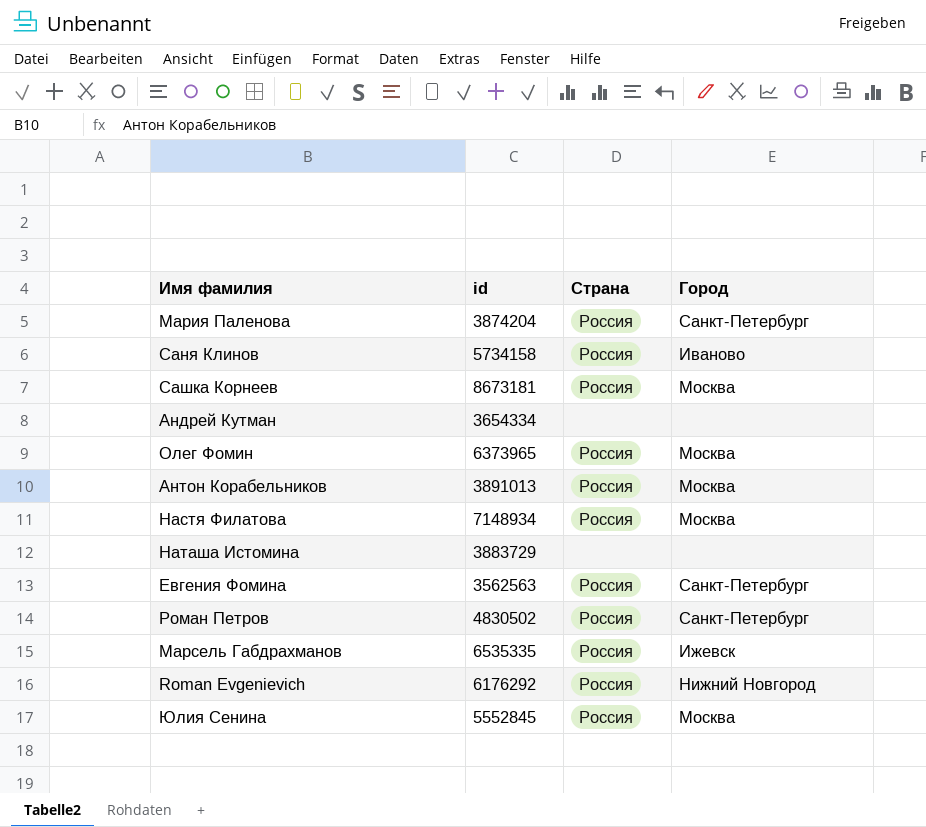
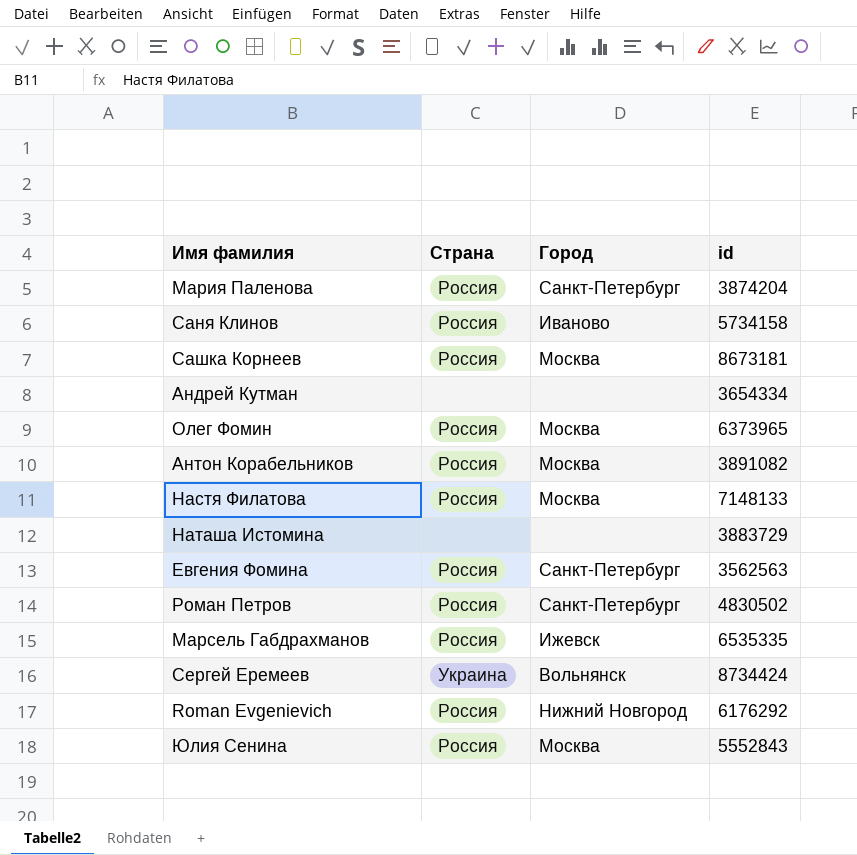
column id | position: 2 -> 4
Антон Корабельников | id: 3891013 -> 3891082
Настя Филатова | id: 7148934 -> 7148133
row Сергей Еремеев: none -> Украина | Вольнянск | 8734424
Юлия Сенина | id: 5552845 -> 5552843

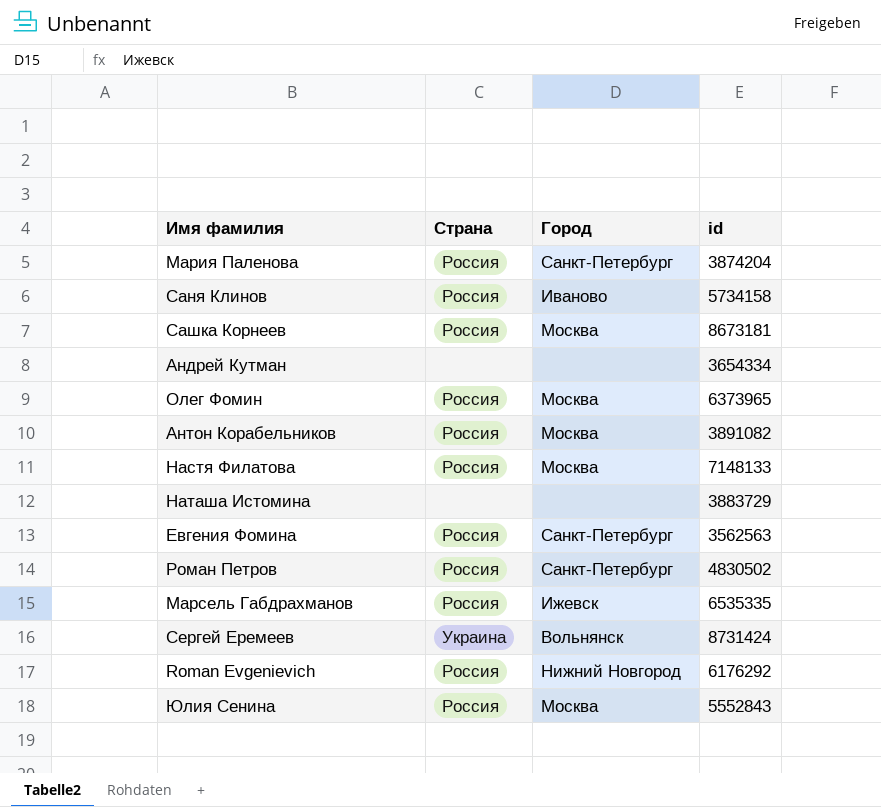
Сергей Еремеев | id: 8734424 -> 8731424

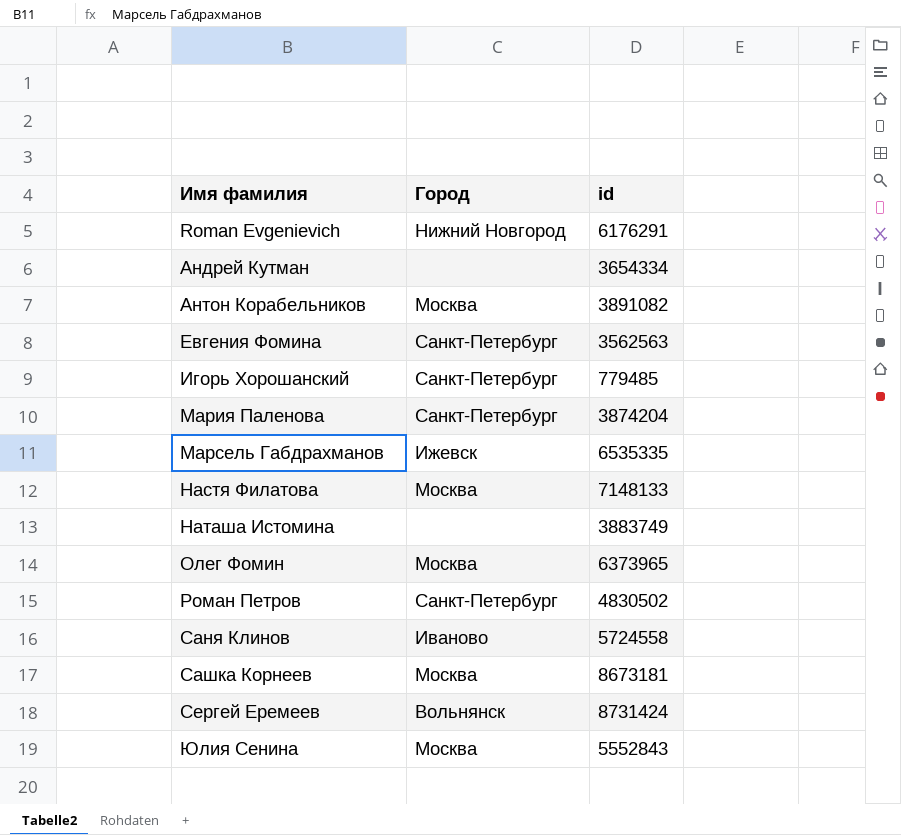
row order: none -> Имя фамилия ascending
column Страна | position: 2 -> none
Roman Evgenievich | id: 6176292 -> 6176291
row Игорь Хорошанский: none -> Санкт-Петербург | 779485
Наташа Истомина | id: 3883729 -> 3883749
Саня Клинов | id: 5734158 -> 5724558

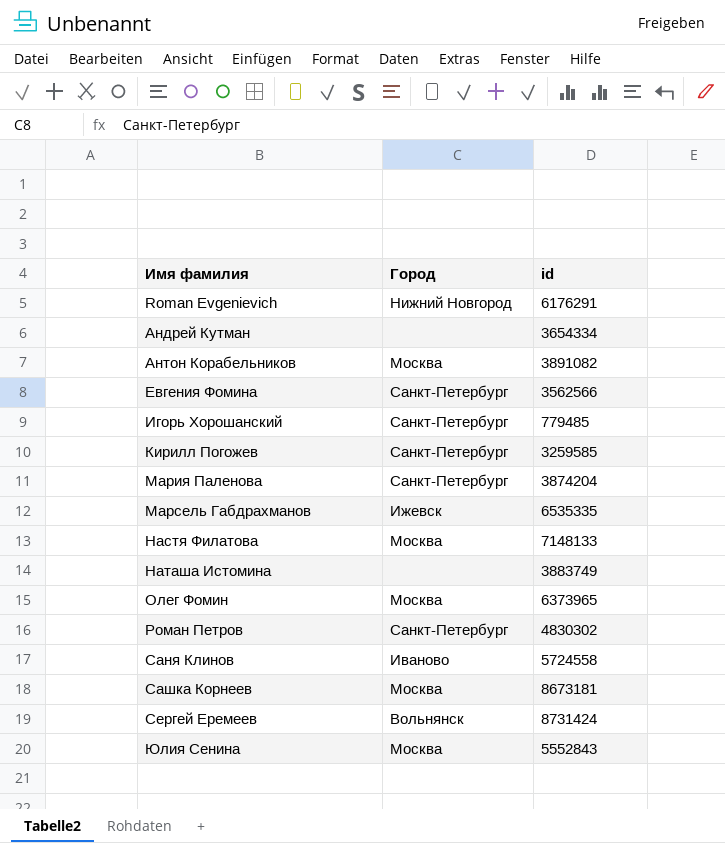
Евгения Фомина | id: 3562563 -> 3562566
row Кирилл Погожев: none -> Санкт-Петербург | 3259585
Роман Петров | id: 4830502 -> 4830302

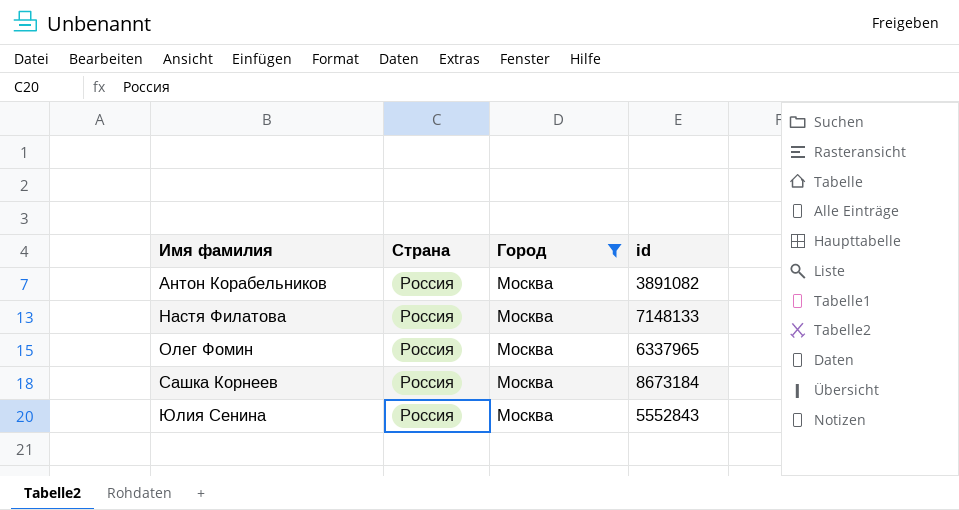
filter: none -> Город = Москва
column Страна | position: none -> 2
Олег Фомин | id: 6373965 -> 6337965
Сашка Корнеев | id: 8673181 -> 8673184

